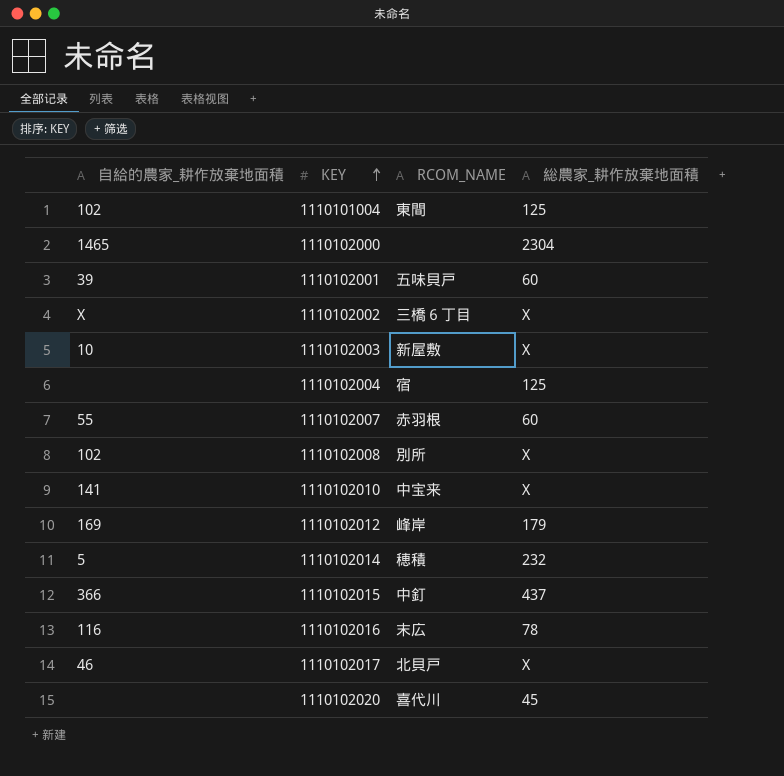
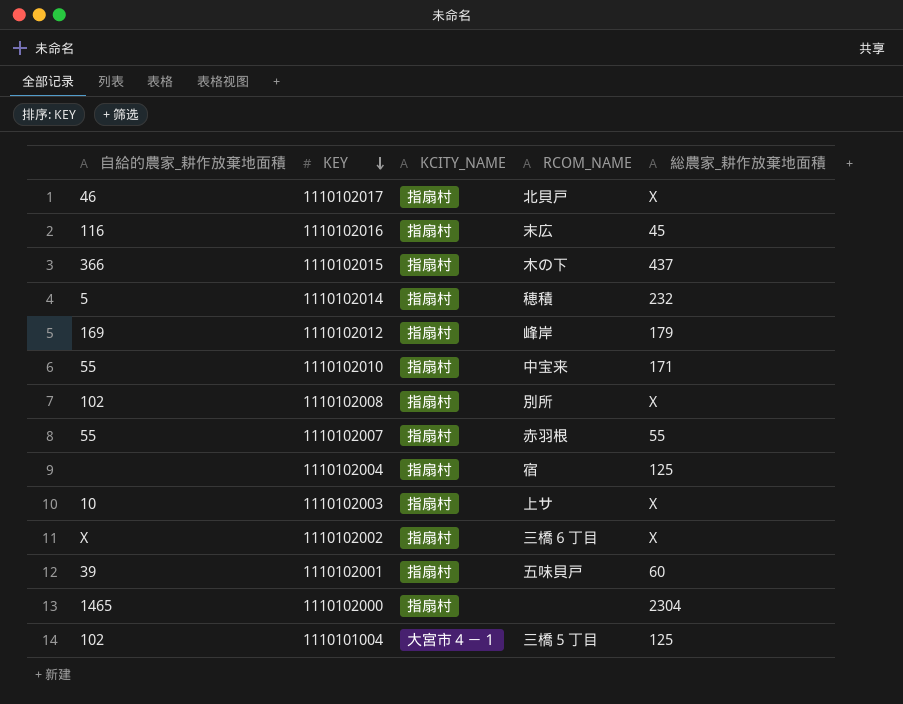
row order: KEY ascending -> KEY descending
column KCITY_NAME | position: none -> 3
row 1110102020: none | 喜代川 | 45 -> none
1110102016 | 総農家_耕作放棄地面積: 78 -> 45
1110102015 | RCOM_NAME: 中釘 -> 木の下
1110102010 | 自給的農家_耕作放棄地面積: 141 -> 55
1110102010 | 総農家_耕作放棄地面積: X -> 171
1110102007 | 総農家_耕作放棄地面積: 60 -> 55
1110102003 | RCOM_NAME: 新屋敷 -> 上サ
1110101004 | RCOM_NAME: 東間 -> 三橋５丁目

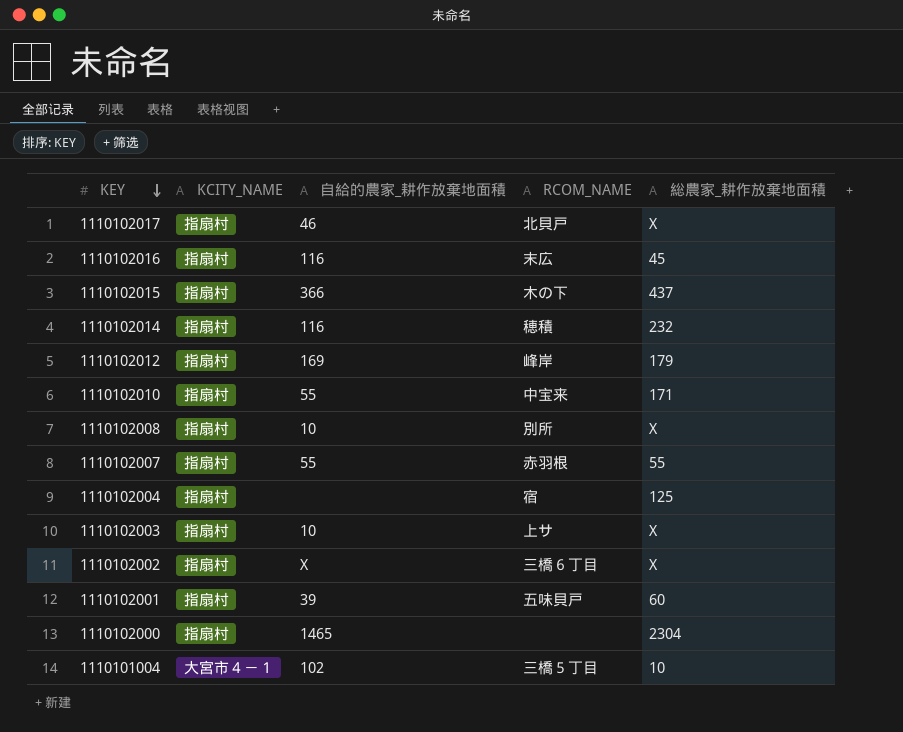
column 自給的農家_耕作放棄地面積 | position: 1 -> 3
1110102014 | 自給的農家_耕作放棄地面積: 5 -> 116
1110102008 | 自給的農家_耕作放棄地面積: 102 -> 10
1110101004 | 総農家_耕作放棄地面積: 125 -> 10

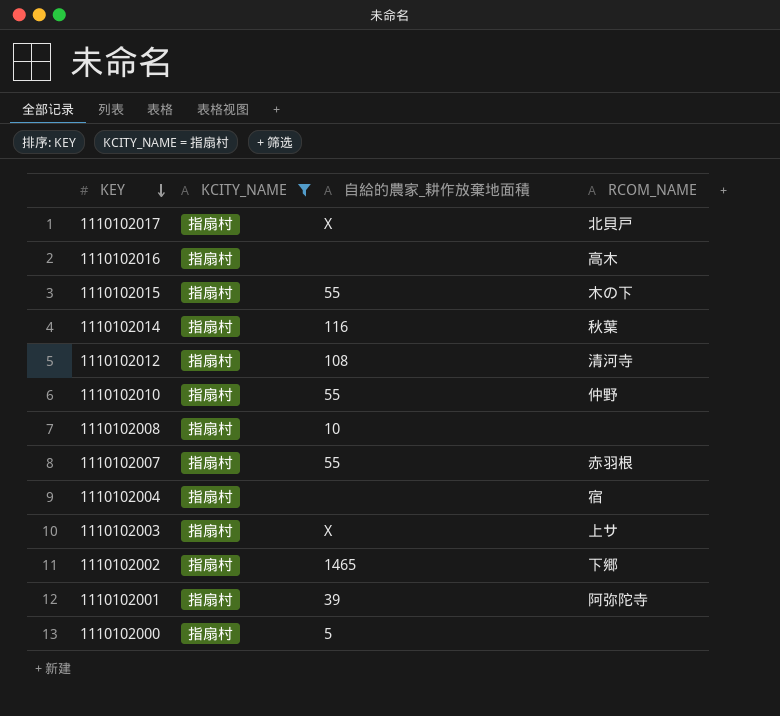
filter: none -> KCITY_NAME = 指扇村
column 総農家_耕作放棄地面積 | position: 5 -> none
1110102017 | 自給的農家_耕作放棄地面積: 46 -> X
1110102016 | 自給的農家_耕作放棄地面積: 116 -> none
1110102016 | RCOM_NAME: 末広 -> 高木
1110102015 | 自給的農家_耕作放棄地面積: 366 -> 55
1110102014 | RCOM_NAME: 穂積 -> 秋葉
1110102012 | 自給的農家_耕作放棄地面積: 169 -> 108
1110102012 | RCOM_NAME: 峰岸 -> 清河寺
1110102010 | RCOM_NAME: 中宝来 -> 仲野
1110102008 | RCOM_NAME: 別所 -> none
1110102003 | 自給的農家_耕作放棄地面積: 10 -> X
1110102002 | 自給的農家_耕作放棄地面積: X -> 1465
1110102002 | RCOM_NAME: 三橋６丁目 -> 下郷
1110102001 | RCOM_NAME: 五味貝戸 -> 阿弥陀寺
1110102000 | 自給的農家_耕作放棄地面積: 1465 -> 5

